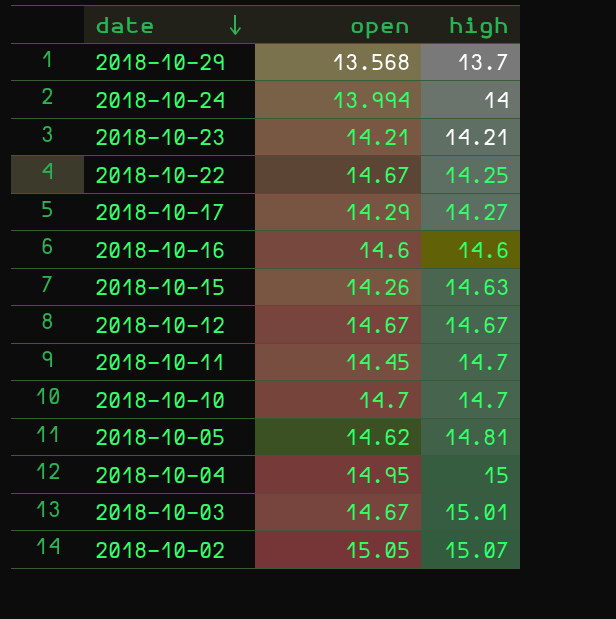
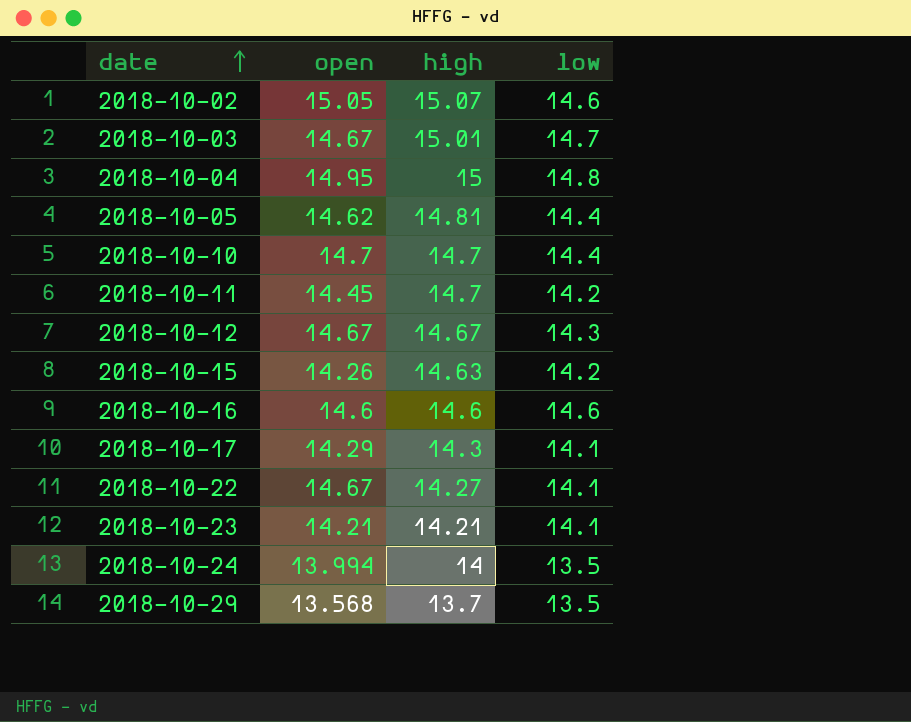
row order: date descending -> date ascending
column low | position: none -> 4
2018-10-17 | high: 14.27 -> 14.3
2018-10-22 | high: 14.25 -> 14.27

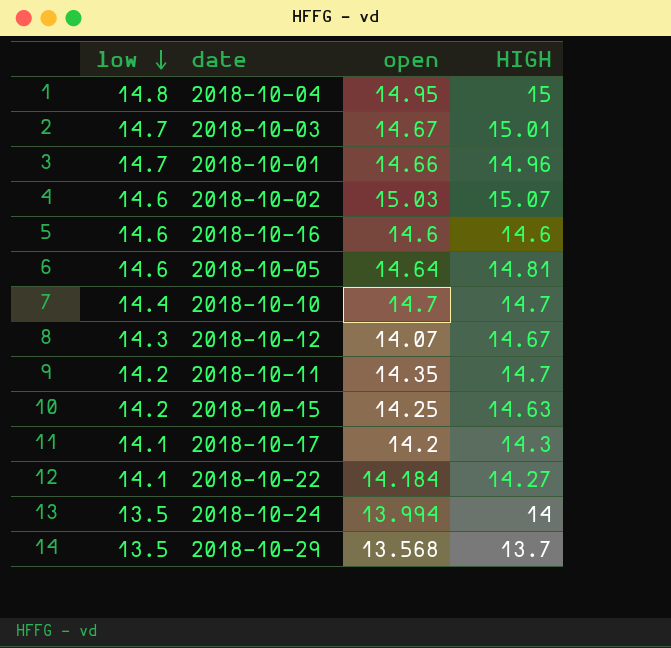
row order: date ascending -> low descending
column low | position: 4 -> 1
column name: high -> HIGH
row 2018-10-23: 14.21 | 14.21 | 14.1 -> none
row 2018-10-01: none -> 14.7 | 14.66 | 14.96
2018-10-02 | open: 15.05 -> 15.03
2018-10-05 | low: 14.4 -> 14.6
2018-10-05 | open: 14.62 -> 14.64
2018-10-12 | open: 14.67 -> 14.07
2018-10-11 | open: 14.45 -> 14.35
2018-10-15 | open: 14.26 -> 14.25
2018-10-17 | open: 14.29 -> 14.2
2018-10-22 | open: 14.67 -> 14.184

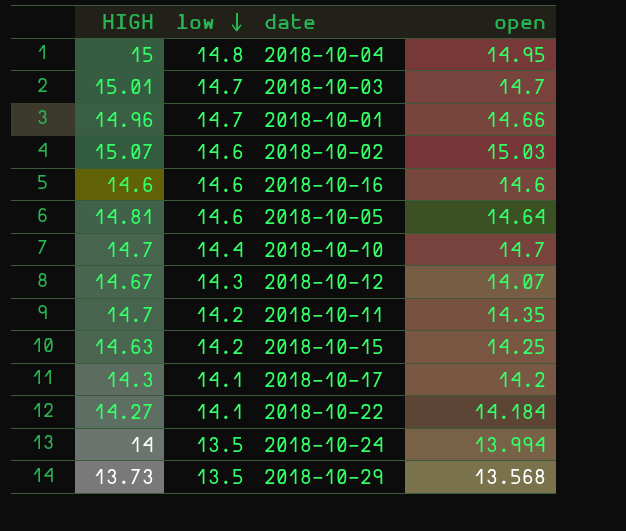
column HIGH | position: 4 -> 1
2018-10-03 | open: 14.67 -> 14.7
2018-10-29 | HIGH: 13.7 -> 13.73

